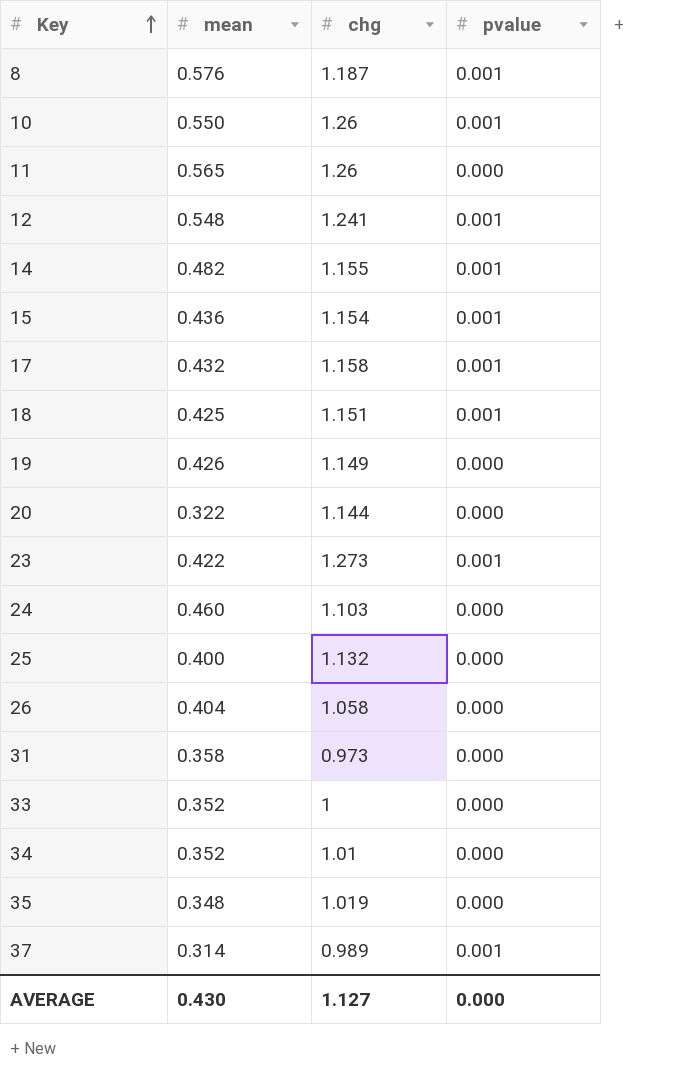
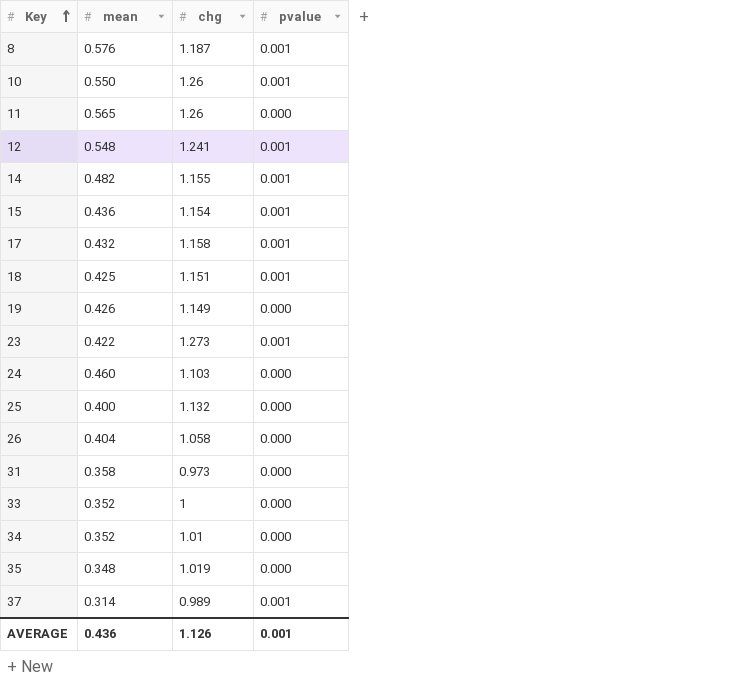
row 20: 0.322 | 1.144 | 0.000 -> none
AVERAGE | mean: 0.430 -> 0.436
AVERAGE | chg: 1.127 -> 1.126
AVERAGE | pvalue: 0.000 -> 0.001

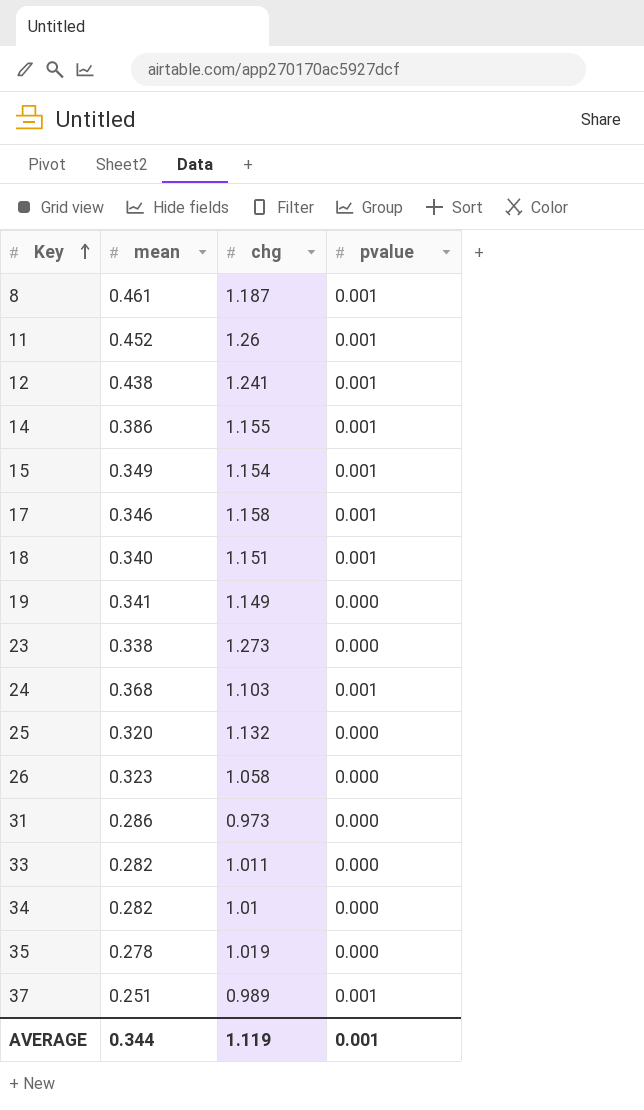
row 10: 0.550 | 1.26 | 0.001 -> none
8 | mean: 0.576 -> 0.461
11 | mean: 0.565 -> 0.452
11 | pvalue: 0.000 -> 0.001
12 | mean: 0.548 -> 0.438
14 | mean: 0.482 -> 0.386
15 | mean: 0.436 -> 0.349
17 | mean: 0.432 -> 0.346
18 | mean: 0.425 -> 0.340
19 | mean: 0.426 -> 0.341
23 | mean: 0.422 -> 0.338
23 | pvalue: 0.001 -> 0.000
24 | mean: 0.460 -> 0.368
24 | pvalue: 0.000 -> 0.001
25 | mean: 0.400 -> 0.320
26 | mean: 0.404 -> 0.323
31 | mean: 0.358 -> 0.286
33 | mean: 0.352 -> 0.282
33 | chg: 1 -> 1.011
34 | mean: 0.352 -> 0.282
35 | mean: 0.348 -> 0.278
37 | mean: 0.314 -> 0.251
AVERAGE | mean: 0.436 -> 0.344
AVERAGE | chg: 1.126 -> 1.119

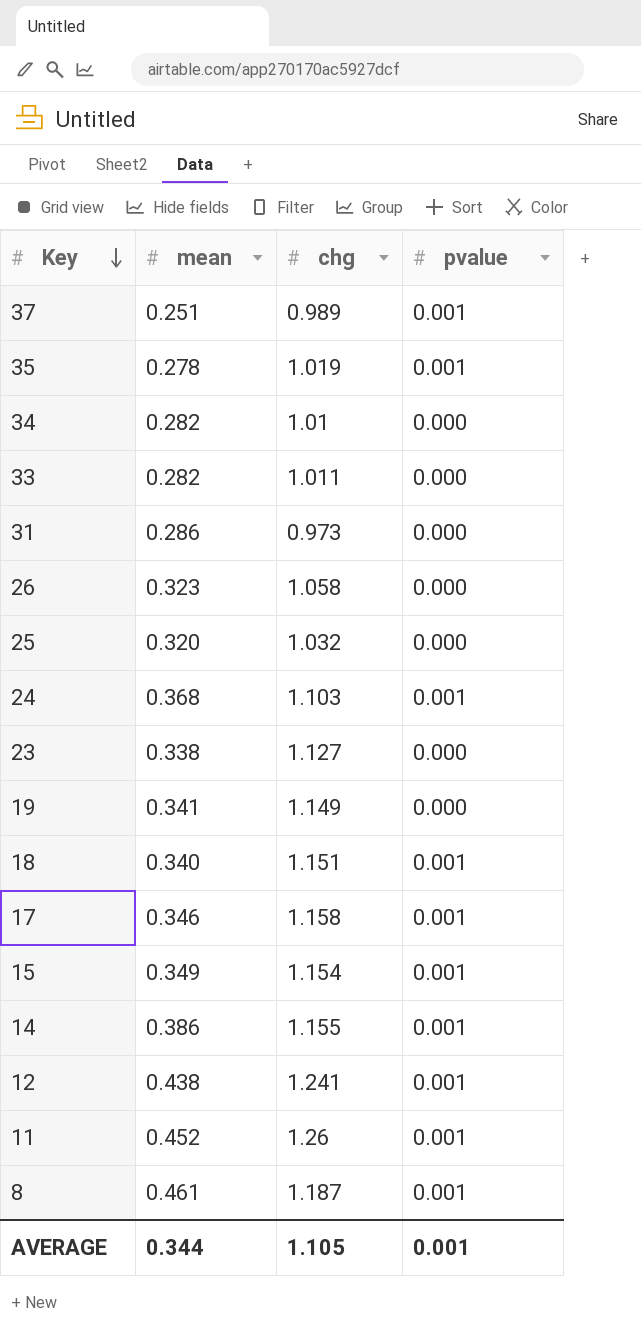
row order: Key ascending -> Key descending
35 | pvalue: 0.000 -> 0.001
25 | chg: 1.132 -> 1.032
23 | chg: 1.273 -> 1.127
AVERAGE | chg: 1.119 -> 1.105

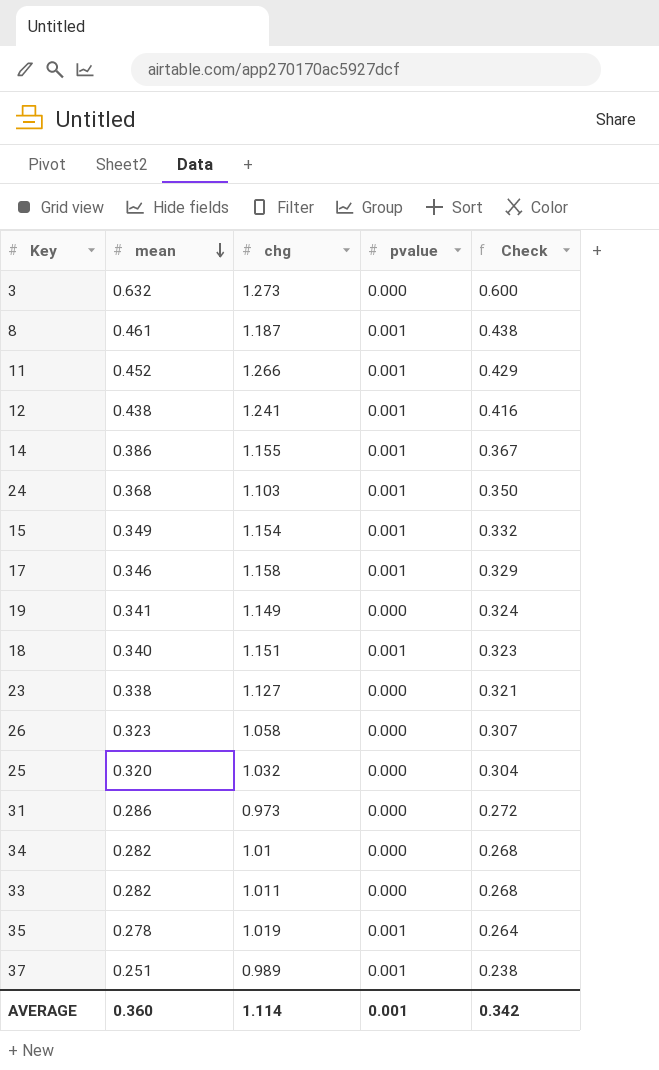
row order: Key descending -> mean descending
column Check | formula: none -> [mean] * 0.95
row 3: none -> 0.632 | 1.273 | 0.000 | 0.600
11 | chg: 1.26 -> 1.266
AVERAGE | mean: 0.344 -> 0.360
AVERAGE | chg: 1.105 -> 1.114

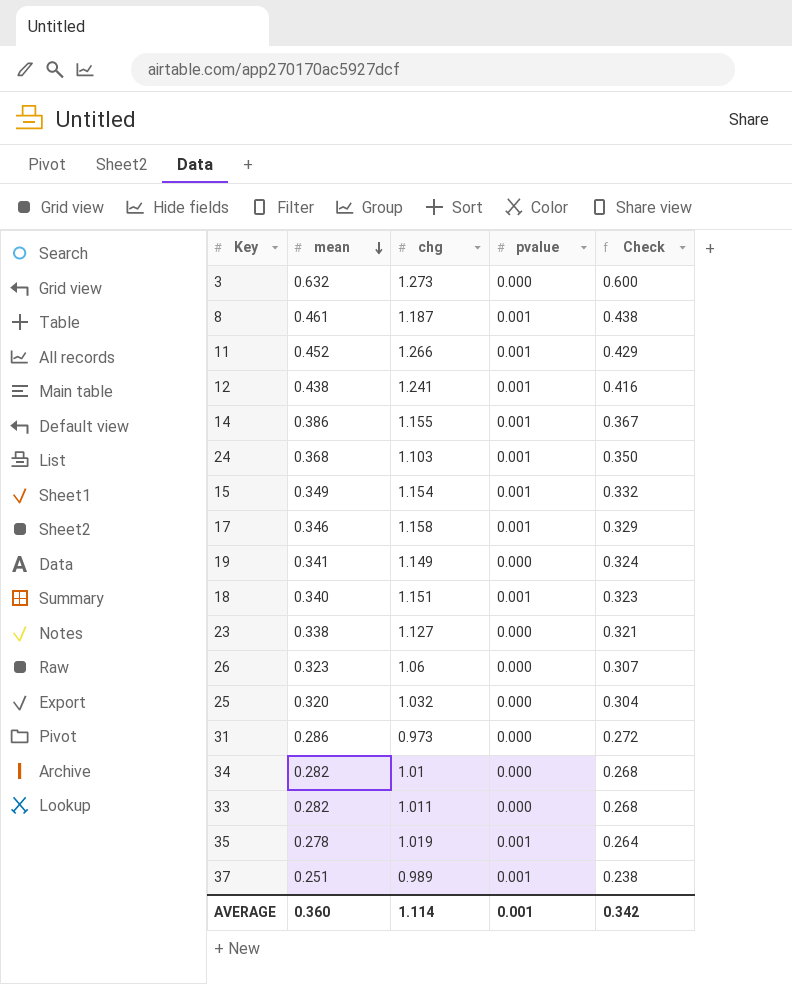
26 | chg: 1.058 -> 1.06

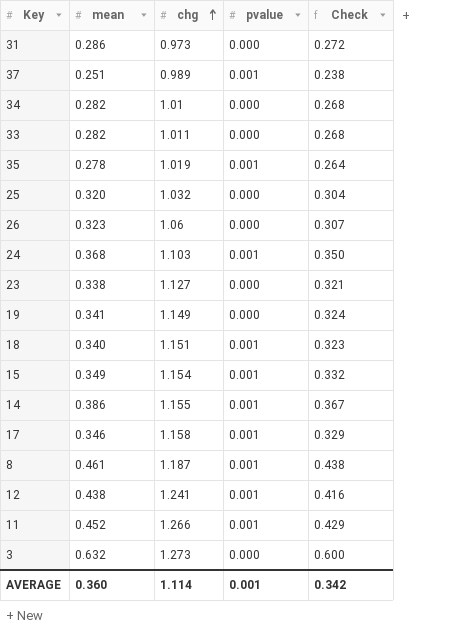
row order: mean descending -> chg ascending

